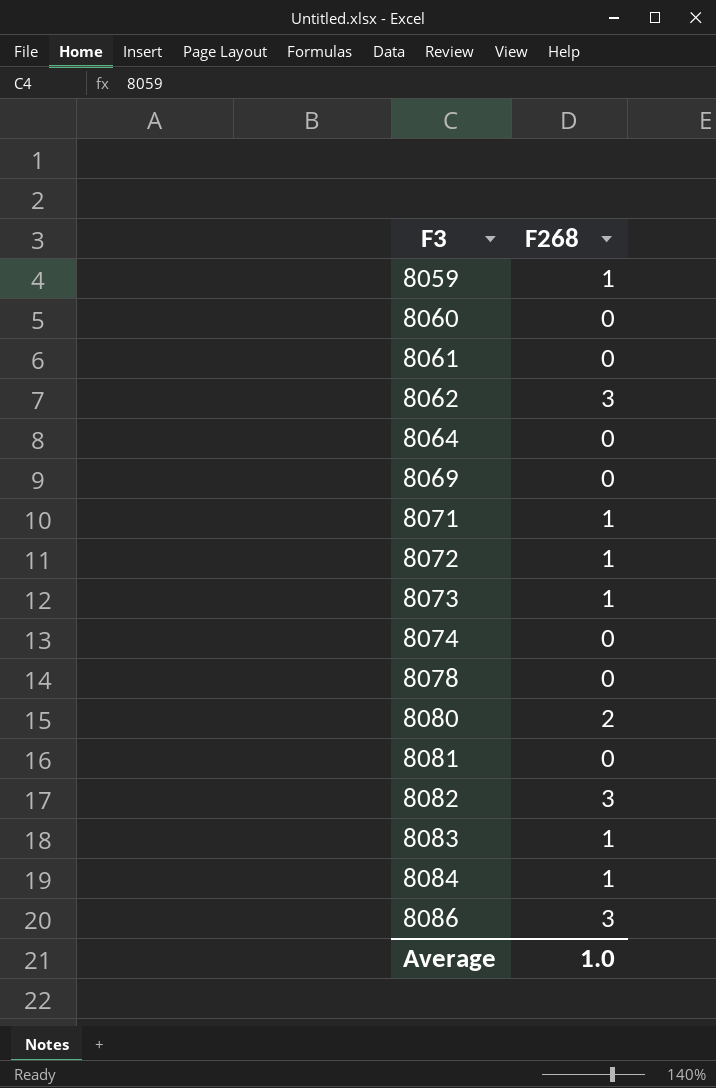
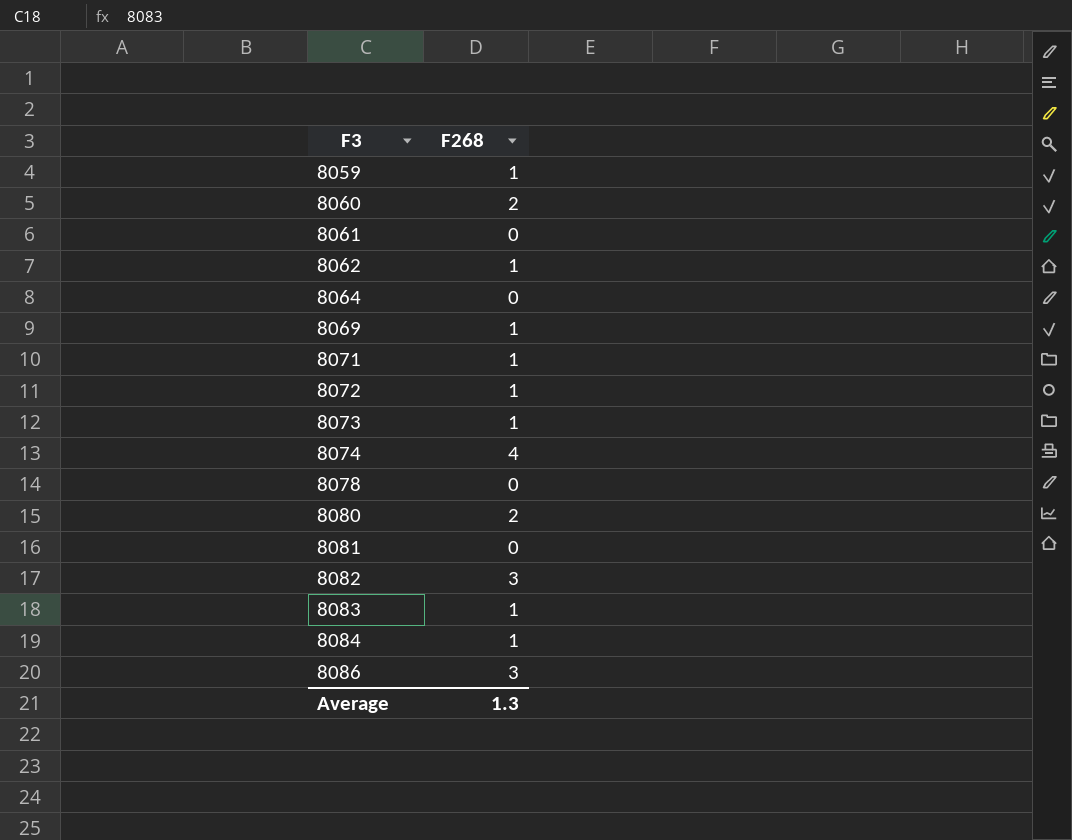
8060 | F268: 0 -> 2
8062 | F268: 3 -> 1
8069 | F268: 0 -> 1
8074 | F268: 0 -> 4
Average | F268: 1.0 -> 1.3

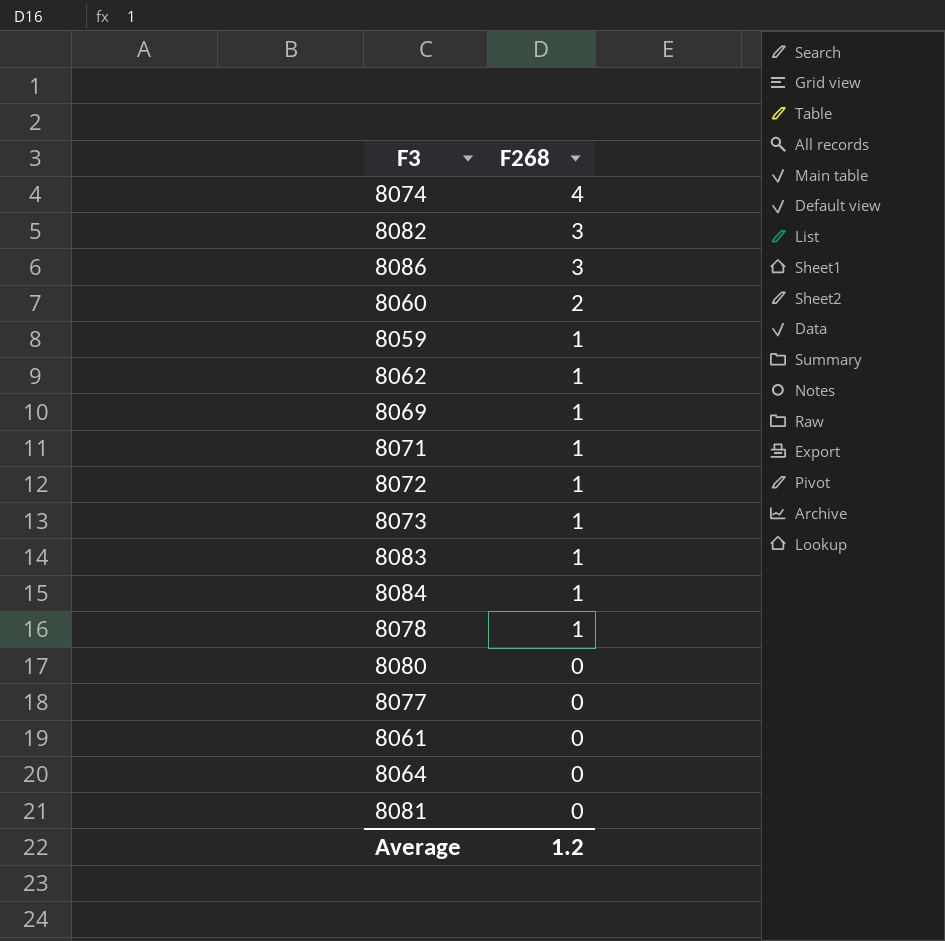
row order: F3 ascending -> F268 descending
8078 | F268: 0 -> 1
8080 | F268: 2 -> 0
row 8077: none -> 0
Average | F268: 1.3 -> 1.2

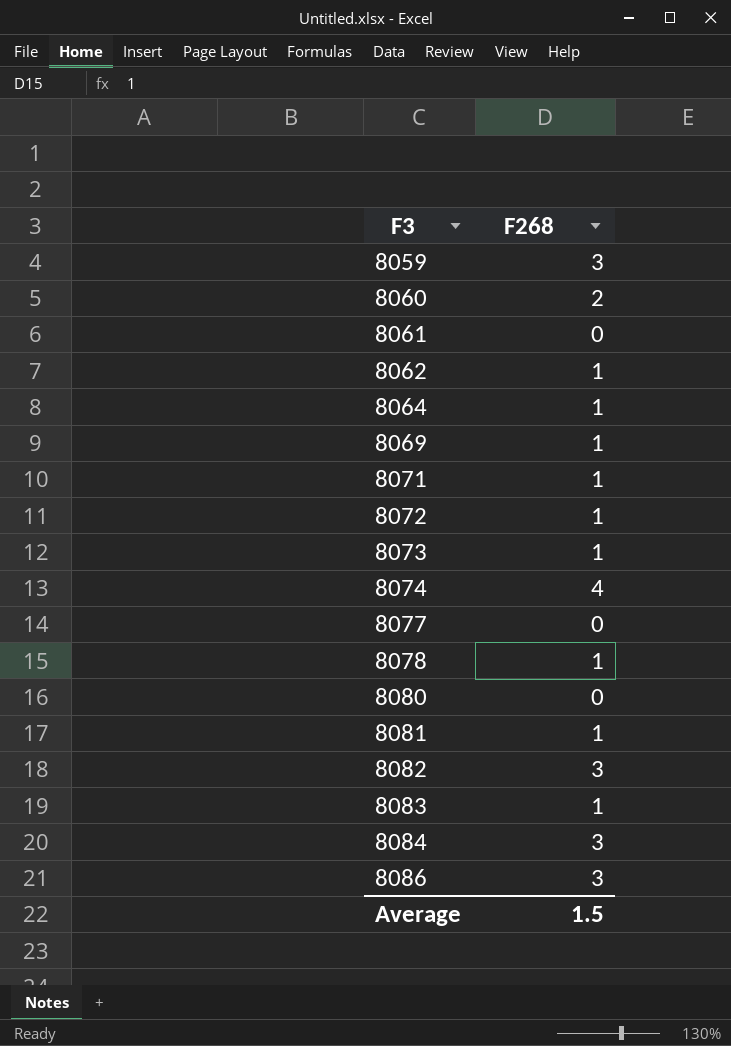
row order: F268 descending -> F3 ascending
8059 | F268: 1 -> 3
8064 | F268: 0 -> 1
8081 | F268: 0 -> 1
8084 | F268: 1 -> 3
Average | F268: 1.2 -> 1.5

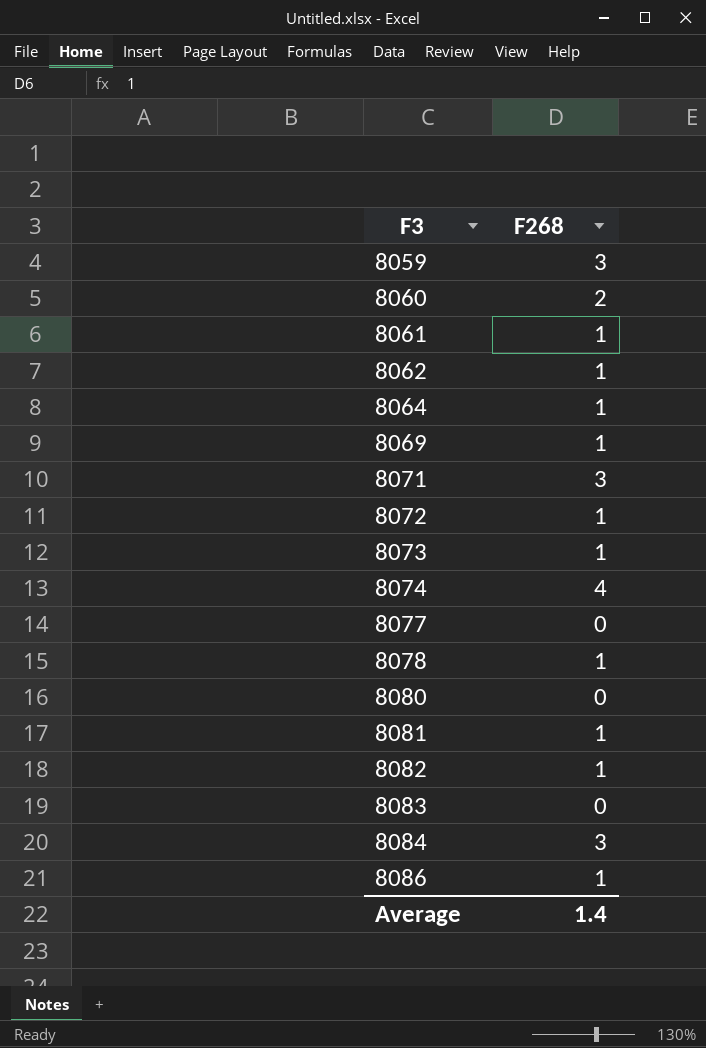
8061 | F268: 0 -> 1
8071 | F268: 1 -> 3
8082 | F268: 3 -> 1
8083 | F268: 1 -> 0
8086 | F268: 3 -> 1
Average | F268: 1.5 -> 1.4

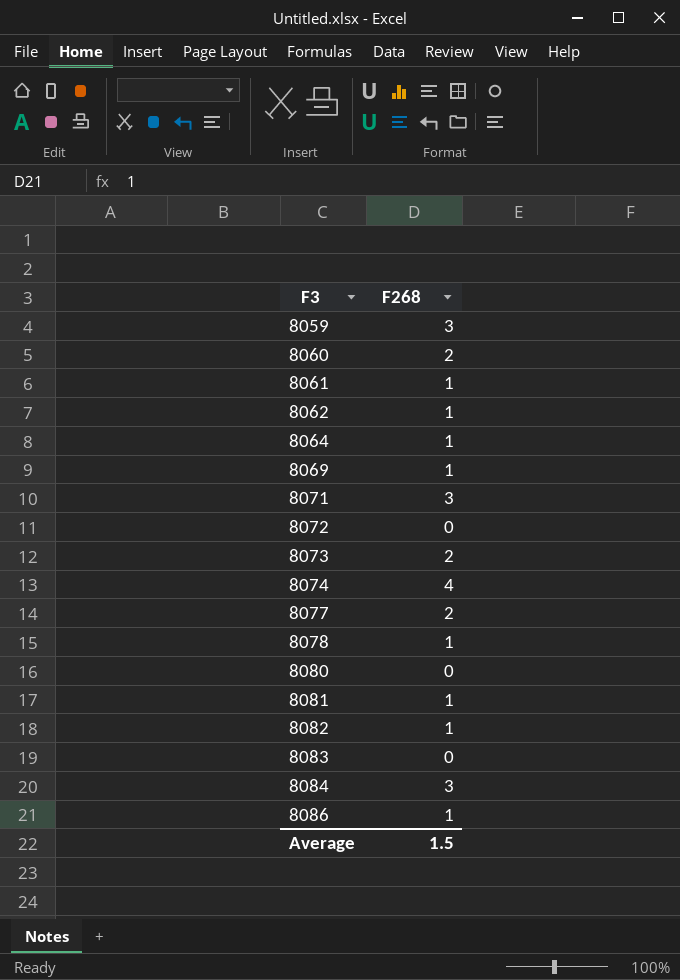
8072 | F268: 1 -> 0
8073 | F268: 1 -> 2
8077 | F268: 0 -> 2
Average | F268: 1.4 -> 1.5

